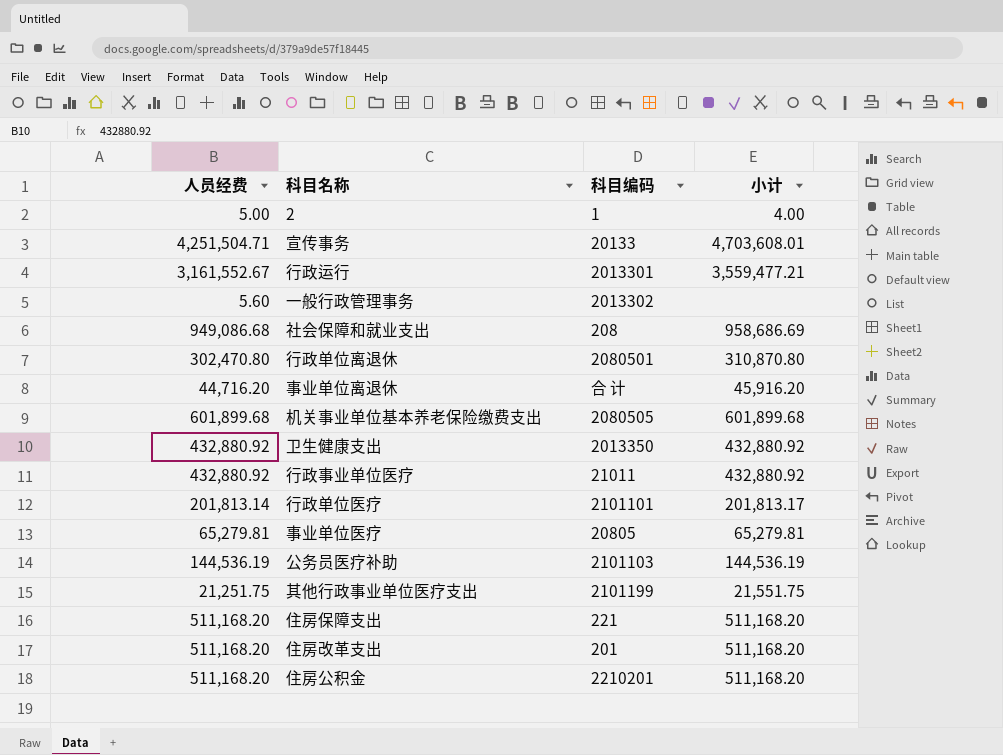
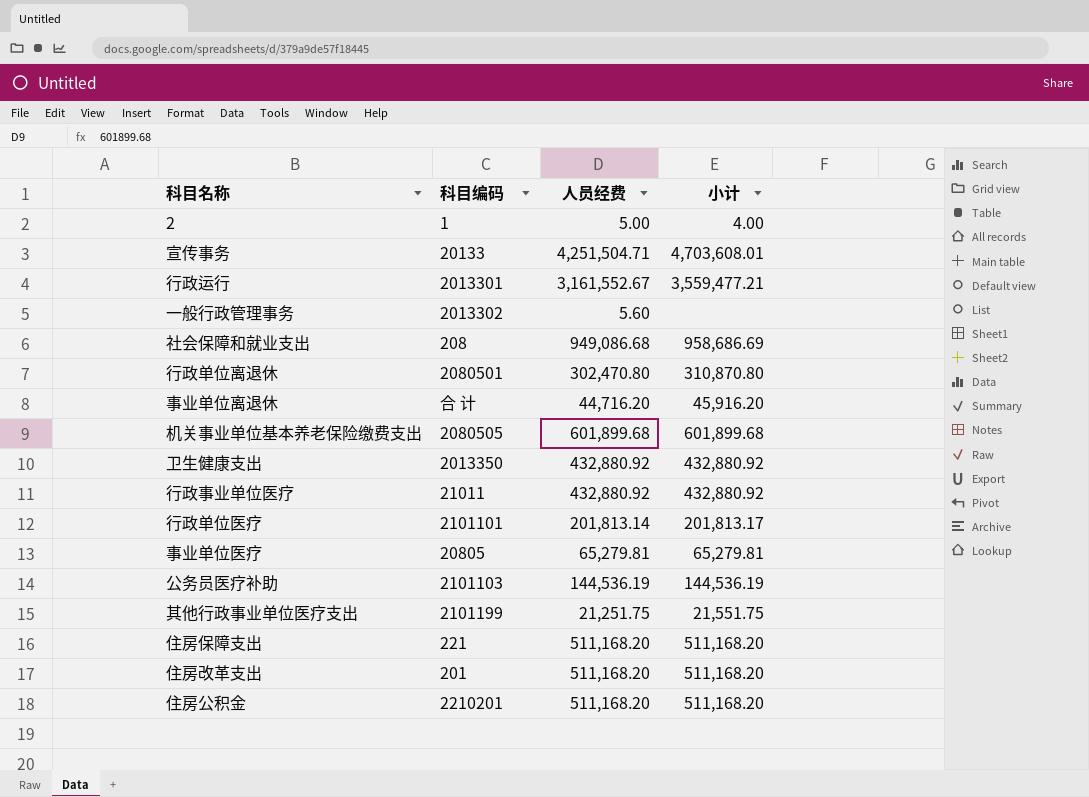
column 人员经费 | position: 1 -> 3

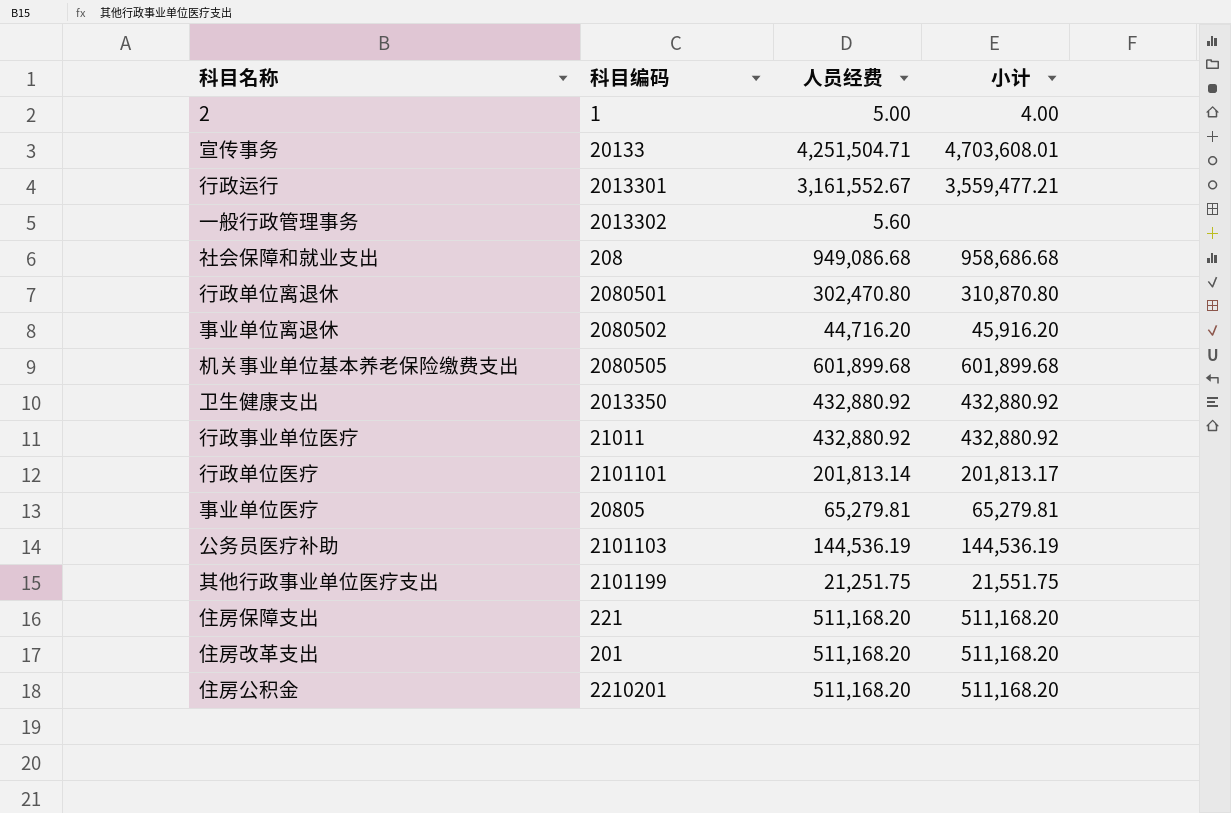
社会保障和就业支出 | 小计: 958,686.69 -> 958,686.68
事业单位离退休 | 科目编码: 合 计 -> 2080502

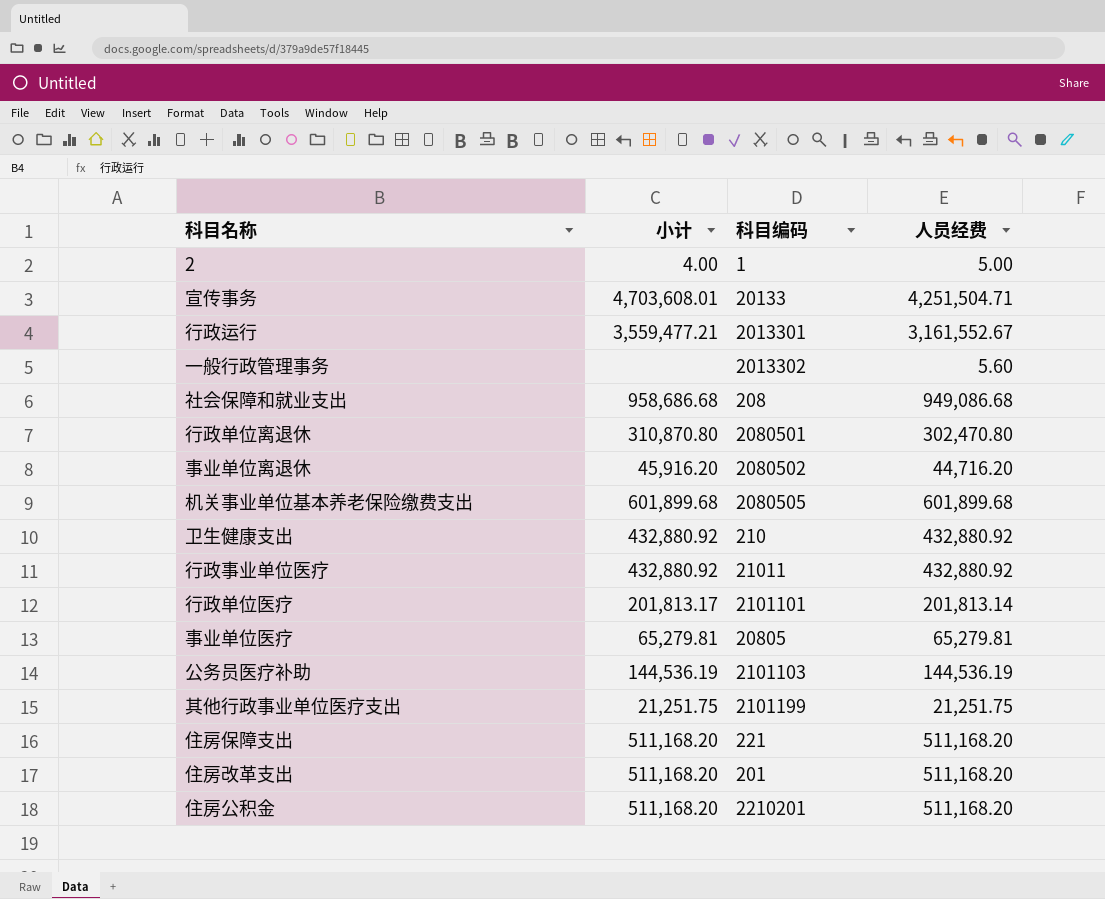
column 小计 | position: 4 -> 2
卫生健康支出 | 科目编码: 2013350 -> 210
其他行政事业单位医疗支出 | 小计: 21,551.75 -> 21,251.75

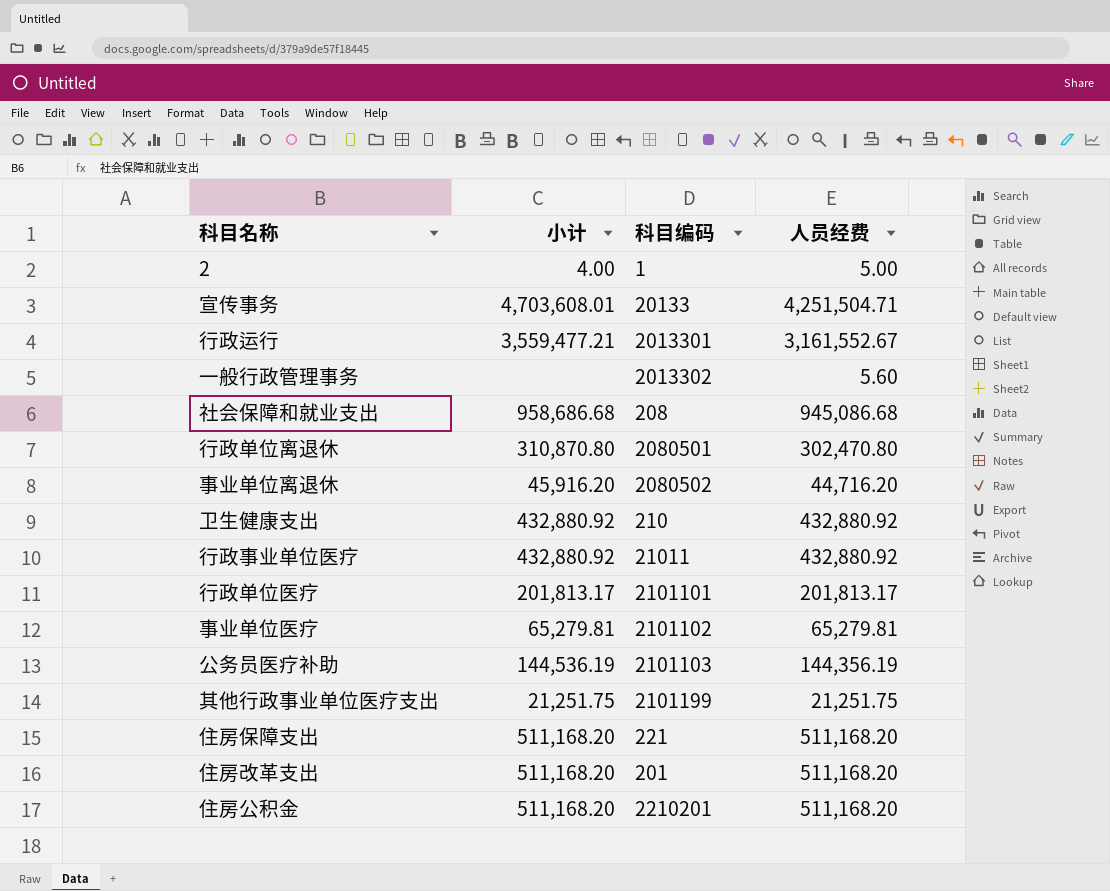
row 机关事业单位基本养老保险缴费支出: 601,899.68 | 2080505 | 601,899.68 -> none
社会保障和就业支出 | 人员经费: 949,086.68 -> 945,086.68
行政单位医疗 | 人员经费: 201,813.14 -> 201,813.17
事业单位医疗 | 科目编码: 20805 -> 2101102
公务员医疗补助 | 人员经费: 144,536.19 -> 144,356.19

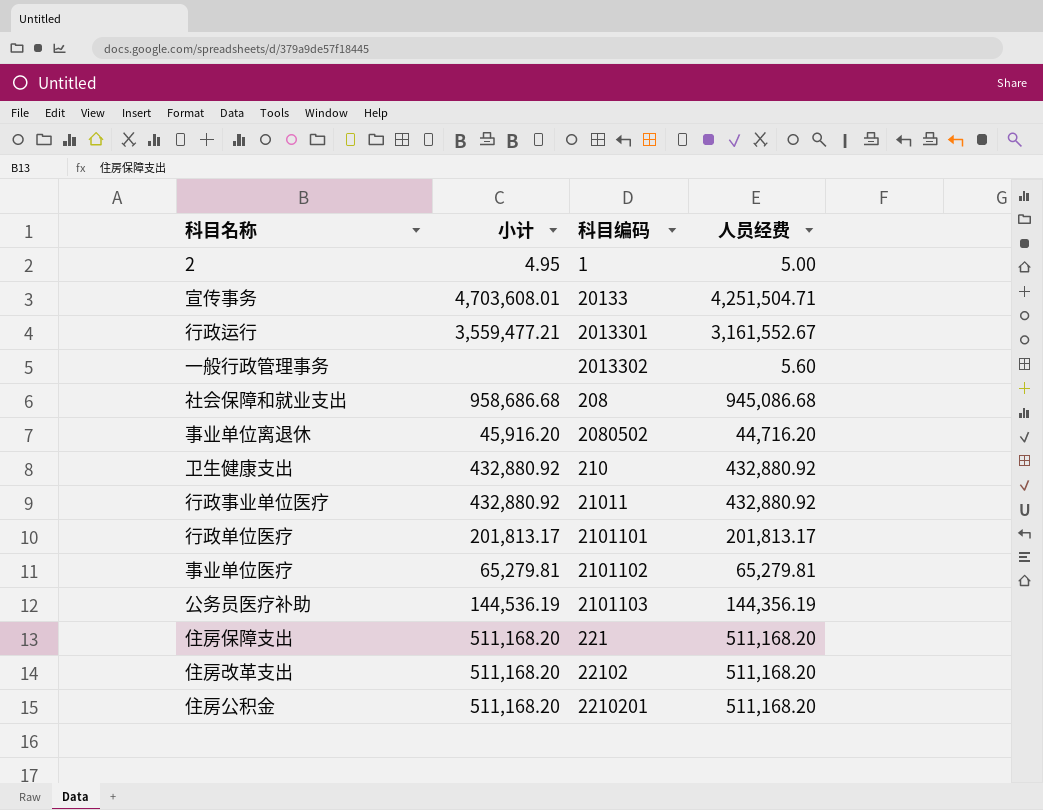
row 行政单位离退休: 310,870.80 | 2080501 | 302,470.80 -> none
row 其他行政事业单位医疗支出: 21,251.75 | 2101199 | 21,251.75 -> none
2 | 小计: 4.00 -> 4.95
住房改革支出 | 科目编码: 201 -> 22102

